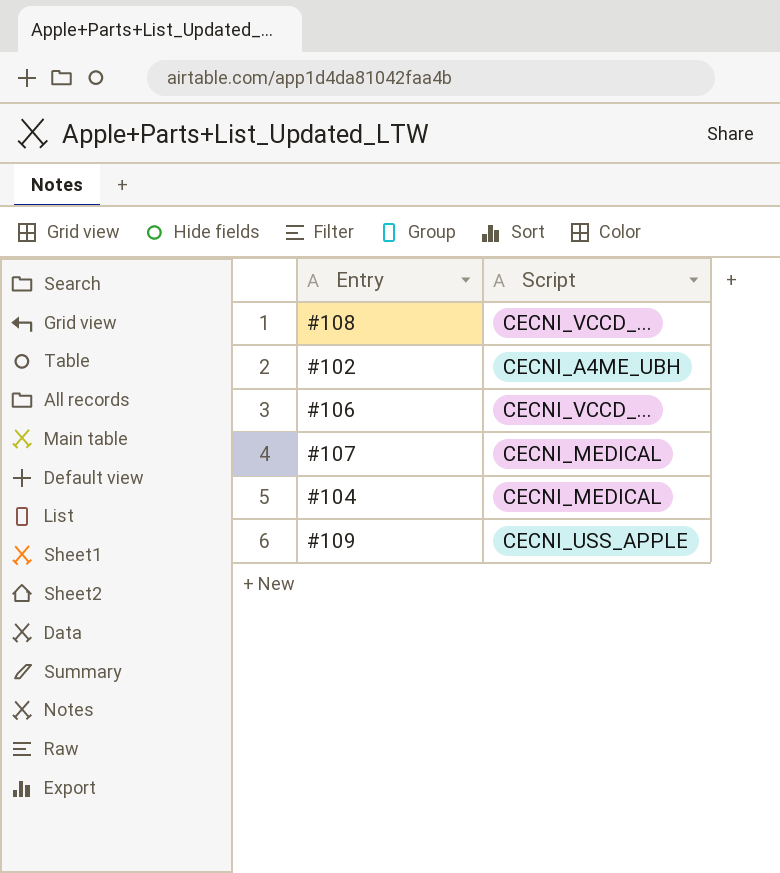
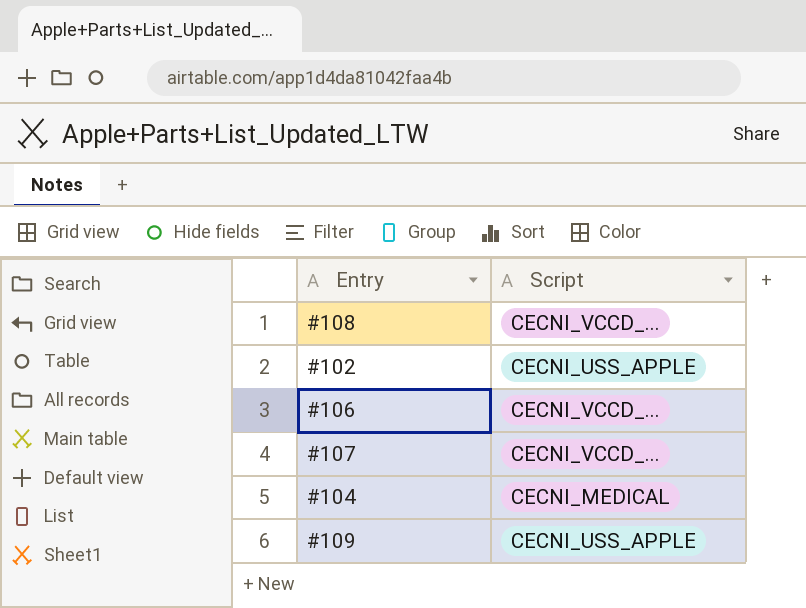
#102 | Script: CECNI_A4ME_UBH -> CECNI_USS_APPLE
#107 | Script: CECNI_MEDICAL -> CECNI_VCCD_...

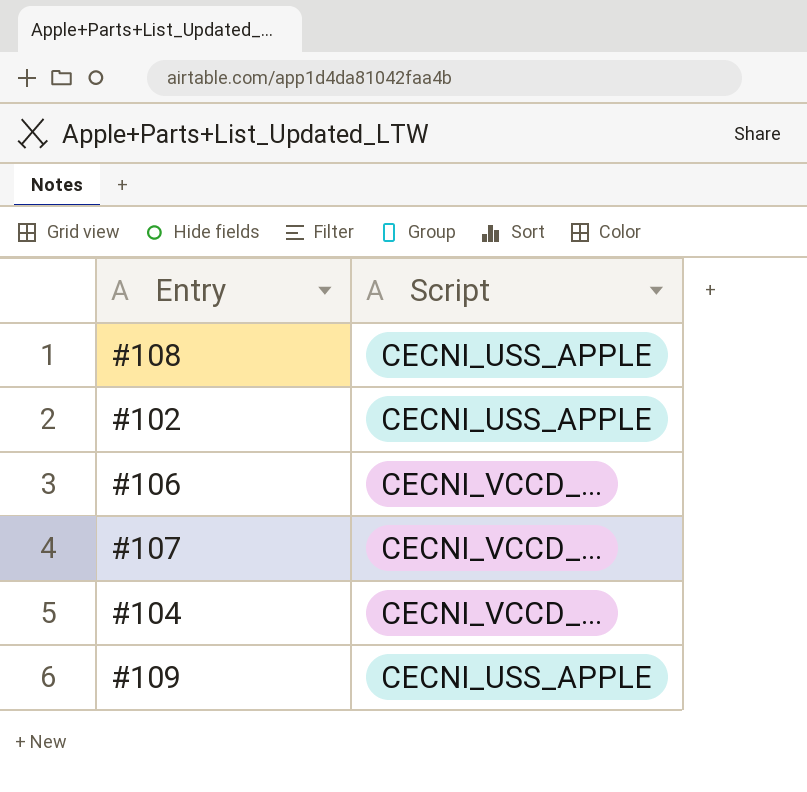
#108 | Script: CECNI_VCCD_... -> CECNI_USS_APPLE
#104 | Script: CECNI_MEDICAL -> CECNI_VCCD_...

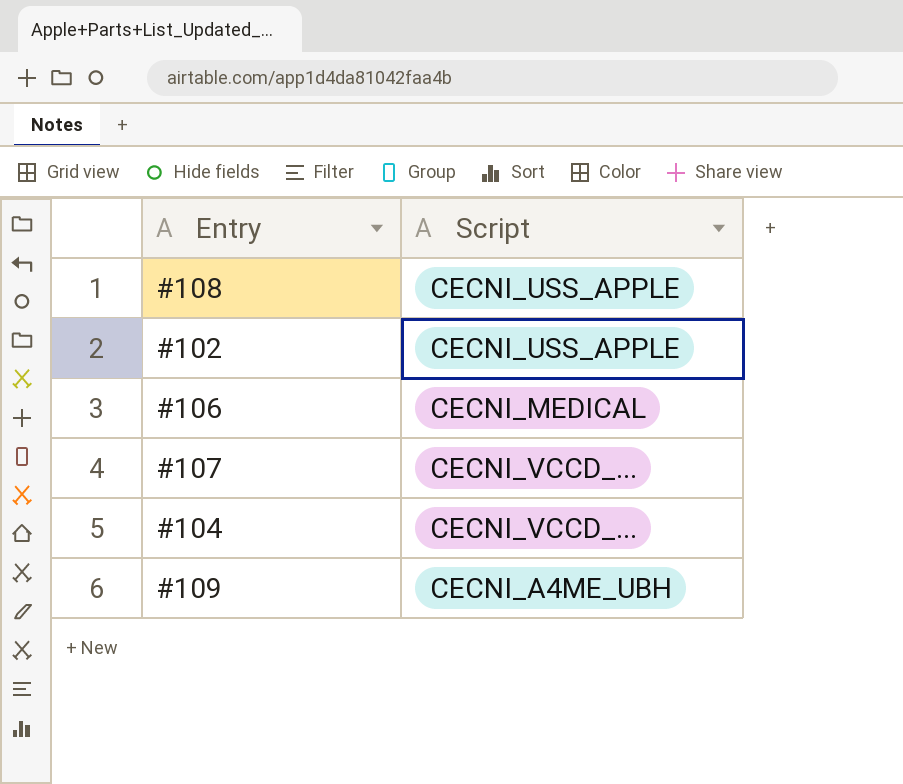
#106 | Script: CECNI_VCCD_... -> CECNI_MEDICAL
#109 | Script: CECNI_USS_APPLE -> CECNI_A4ME_UBH

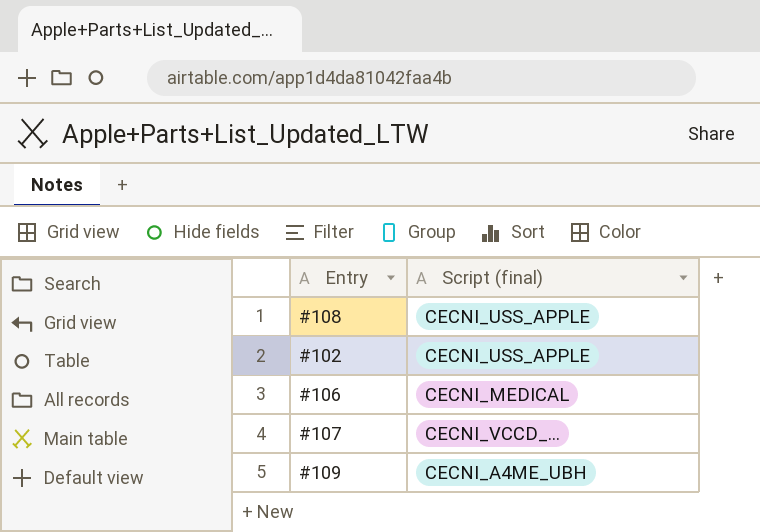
column name: Script -> Script (final)
row #104: CECNI_VCCD_... -> none

